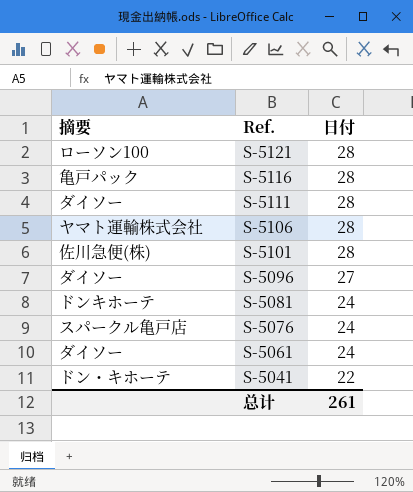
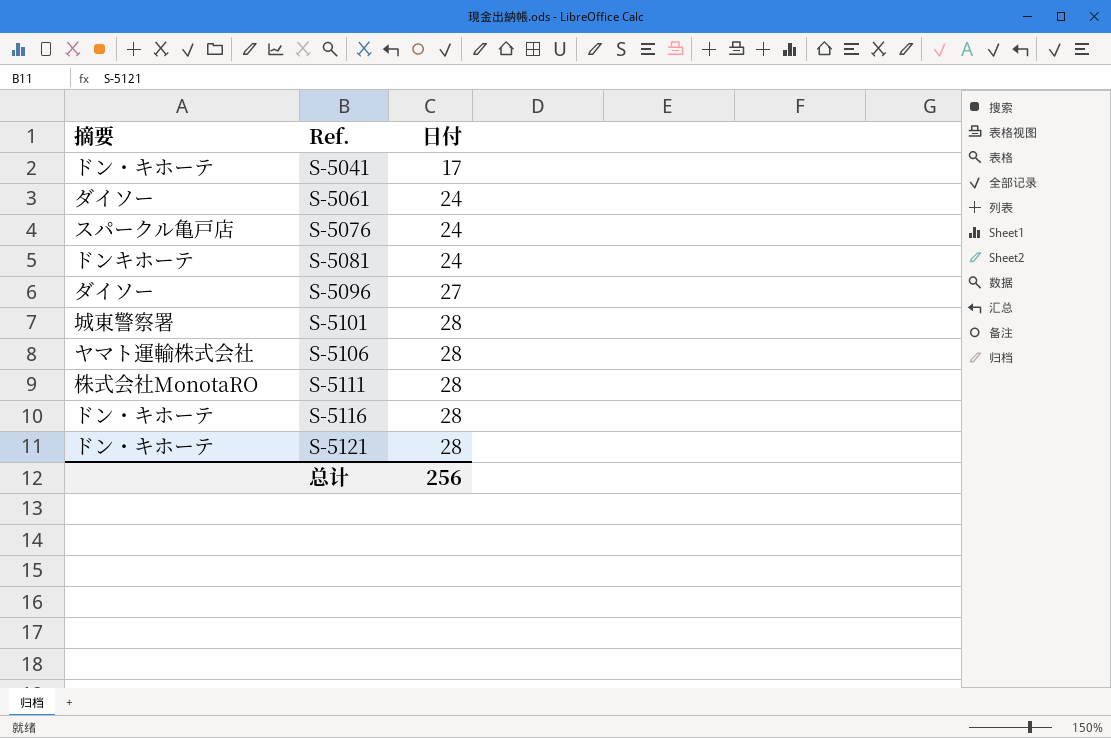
row order: Ref. descending -> Ref. ascending
S-5041 | 日付: 22 -> 17
S-5101 | 摘要: 佐川急便(株) -> 城東警察署
S-5111 | 摘要: ダイソー -> 株式会社MonotaRO
S-5116 | 摘要: 亀戸パック -> ドン・キホーテ
S-5121 | 摘要: ローソン100 -> ドン・キホーテ
总计 | 日付: 261 -> 256

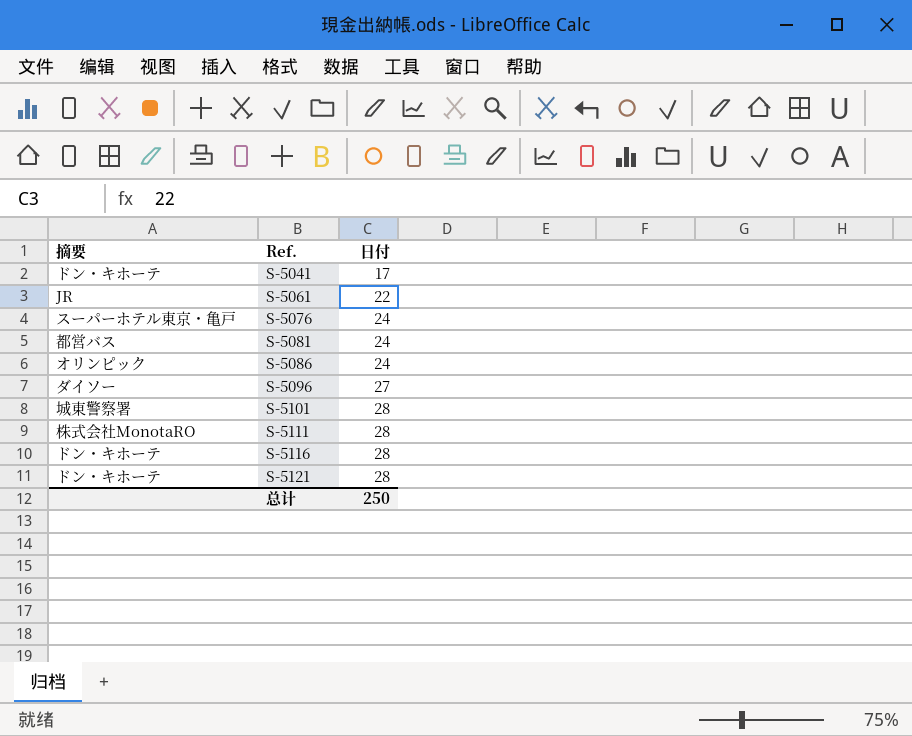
row S-5106: ヤマト運輸株式会社 | 28 -> none
S-5061 | 摘要: ダイソー -> JR
S-5061 | 日付: 24 -> 22
S-5076 | 摘要: スパークル亀戸店 -> スーパーホテル東京・亀戸
S-5081 | 摘要: ドンキホーテ -> 都営バス
row S-5086: none -> オリンピック | 24
总计 | 日付: 256 -> 250

